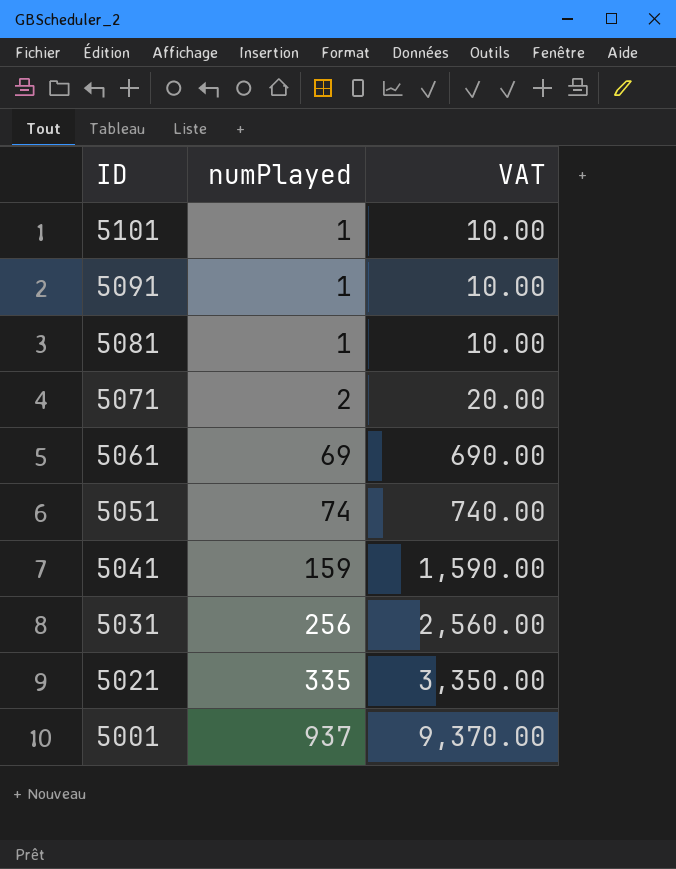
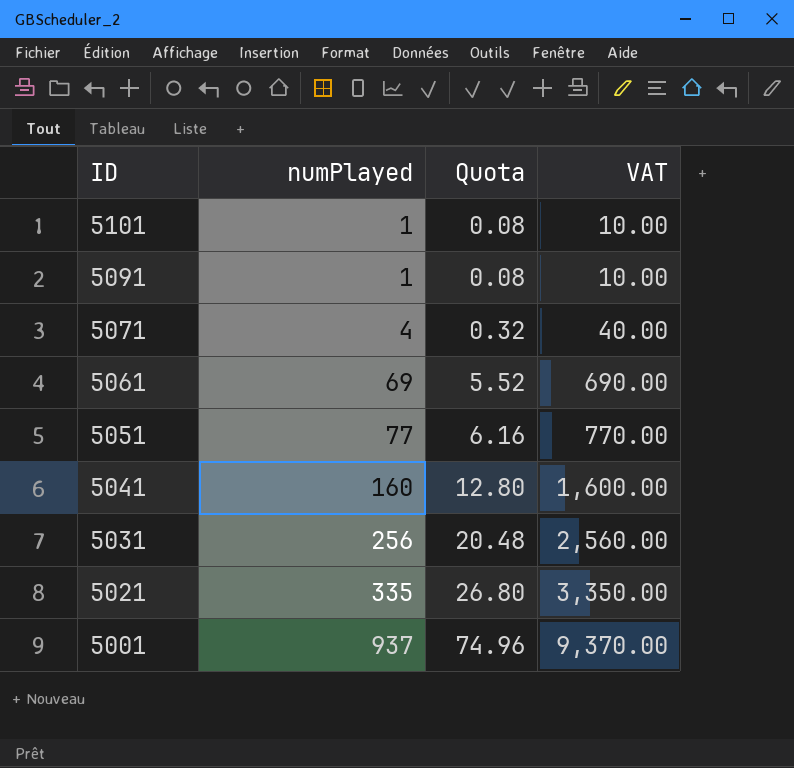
column Quota | formula: none -> [numPlayed] * 0.08
row 5081: 1 | 10.00 -> none
5071 | numPlayed: 2 -> 4
5071 | VAT: 20.00 -> 40.00
5051 | numPlayed: 74 -> 77
5051 | VAT: 740.00 -> 770.00
5041 | numPlayed: 159 -> 160
5041 | VAT: 1,590.00 -> 1,600.00

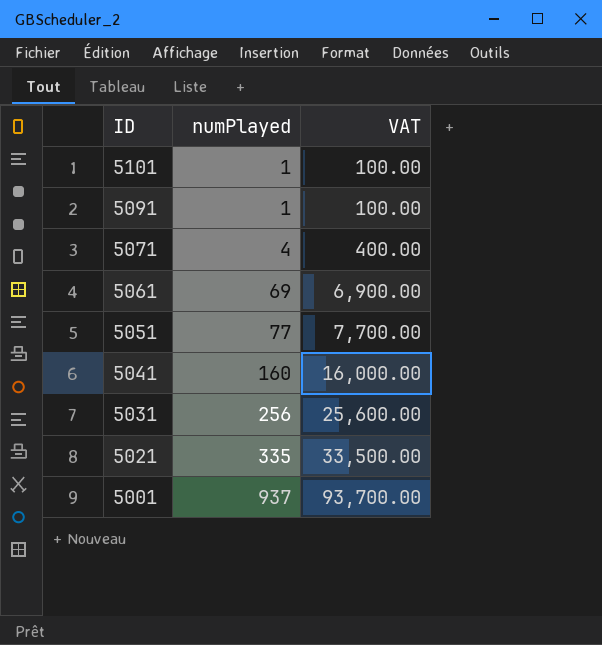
column Quota | formula: [numPlayed] * 0.08 -> none
column VAT | formula: [numPlayed] * 10 -> [numPlayed] * 100

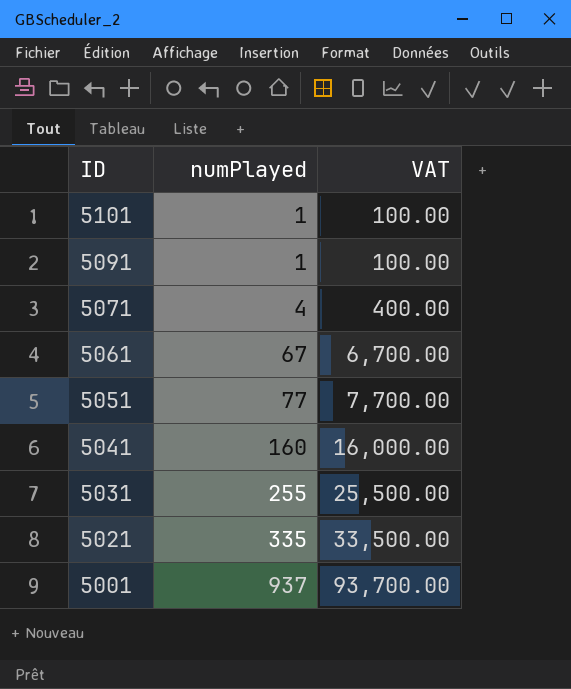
5061 | numPlayed: 69 -> 67
5061 | VAT: 6,900.00 -> 6,700.00
5031 | numPlayed: 256 -> 255
5031 | VAT: 25,600.00 -> 25,500.00

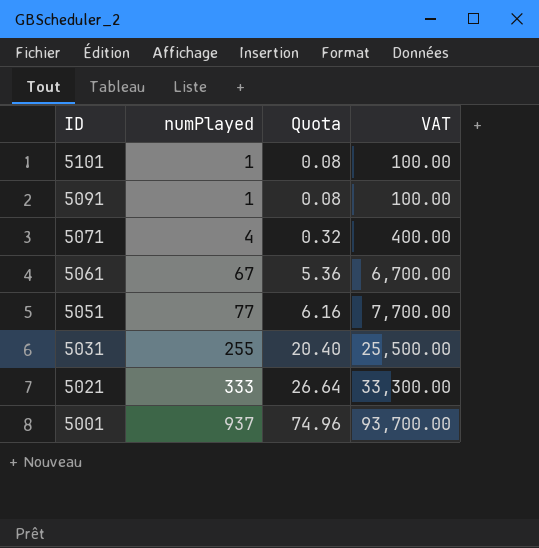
column Quota | formula: none -> [numPlayed] * 0.08
row 5041: 160 | 16,000.00 -> none
5021 | numPlayed: 335 -> 333
5021 | VAT: 33,500.00 -> 33,300.00

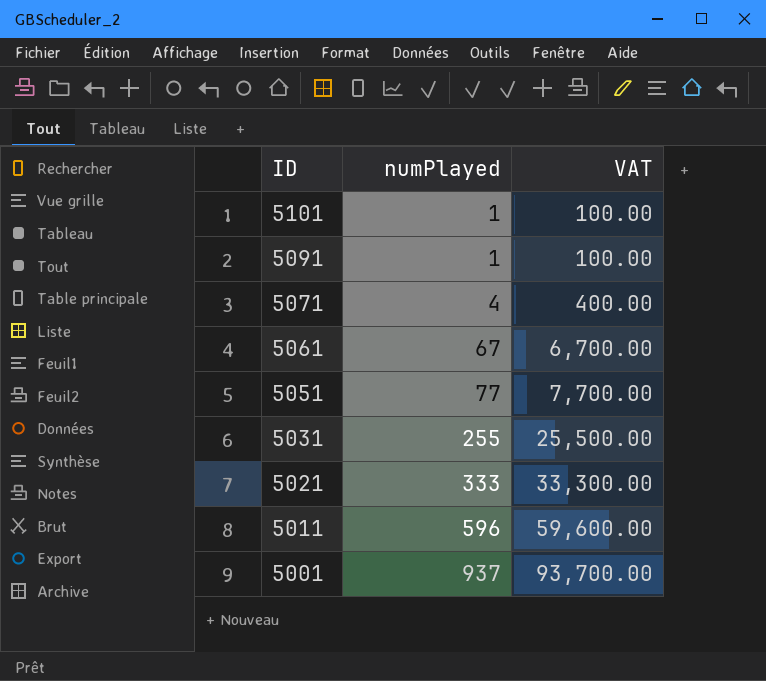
column Quota | formula: [numPlayed] * 0.08 -> none
row 5011: none -> 596 | 59,600.00

